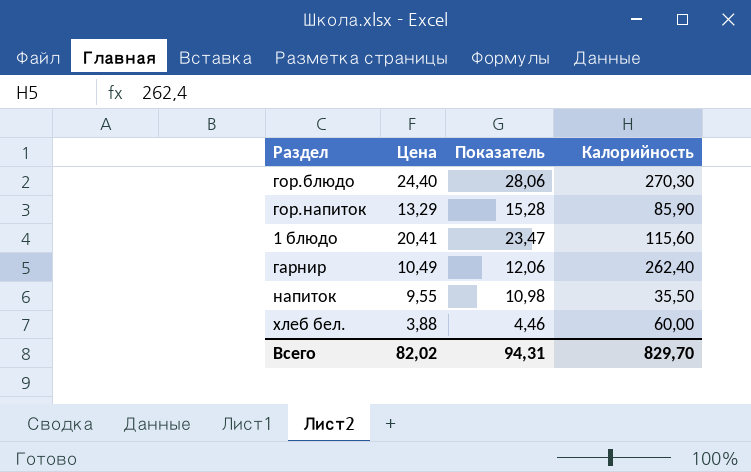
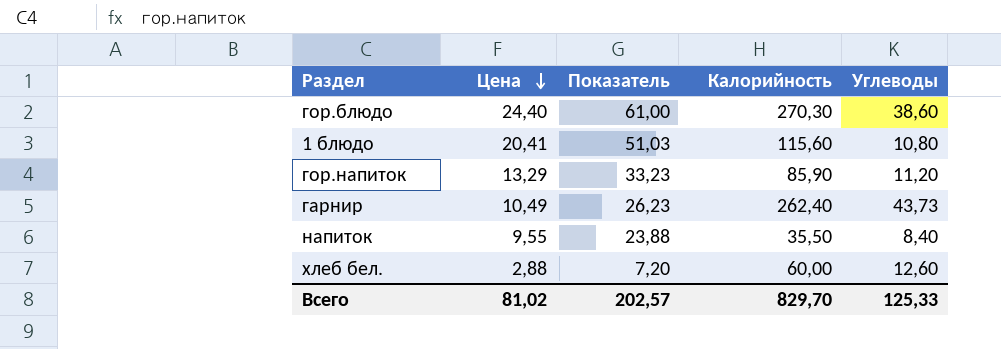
row order: none -> Цена descending
column Показатель | formula: [Цена] * 1,15 -> [Цена] * 2,5
column Углеводы | position: none -> 5
хлеб бел. | Цена: 3,88 -> 2,88
Всего | Цена: 82,02 -> 81,02
Всего | Показатель: 94,31 -> 202,57

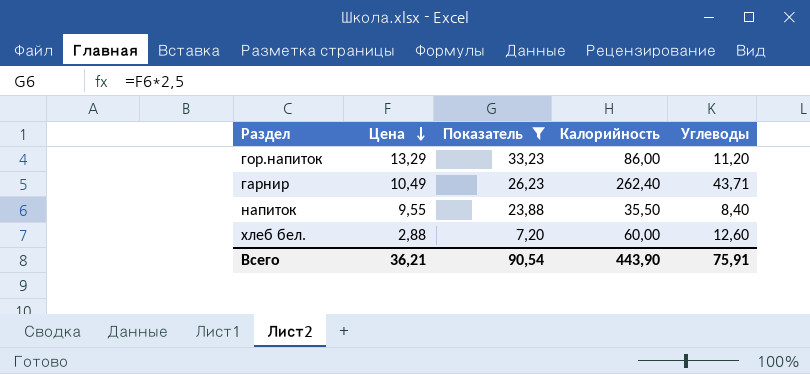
filter: none -> Показатель <= 33,23
гор.напиток | Калорийность: 85,90 -> 86,00
гарнир | Углеводы: 43,73 -> 43,71
Всего | Цена: 81,02 -> 36,21
Всего | Показатель: 202,57 -> 90,54
Всего | Калорийность: 829,70 -> 443,90
Всего | Углеводы: 125,33 -> 75,91

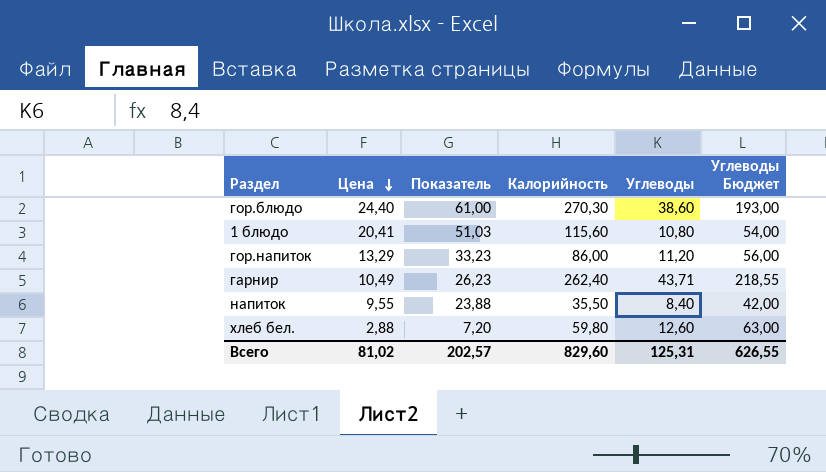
filter: Показатель <= 33,23 -> none
column Углеводы Бюджет | formula: none -> [Углеводы] * 5
хлеб бел. | Калорийность: 60,00 -> 59,80
Всего | Цена: 36,21 -> 81,02
Всего | Показатель: 90,54 -> 202,57
Всего | Калорийность: 443,90 -> 829,60
Всего | Углеводы: 75,91 -> 125,31

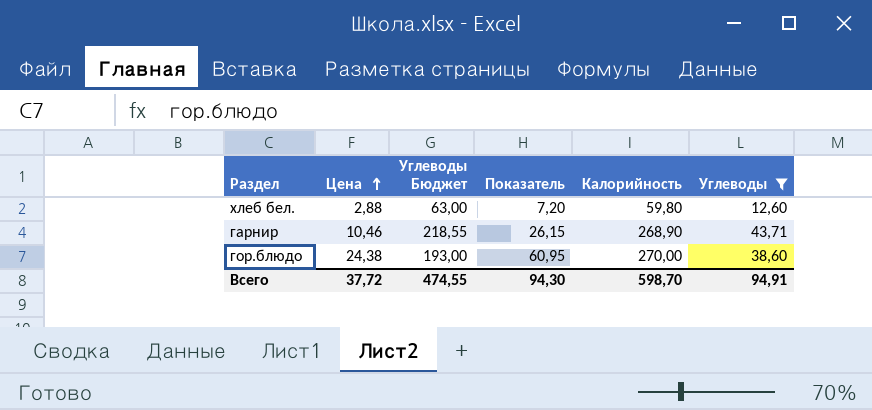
filter: none -> Углеводы >= 12,60
row order: Цена descending -> Цена ascending
column Углеводы Бюджет | position: 6 -> 3
гарнир | Цена: 10,49 -> 10,46
гарнир | Показатель: 26,23 -> 26,15
гарнир | Калорийность: 262,40 -> 268,90
гор.блюдо | Цена: 24,40 -> 24,38
гор.блюдо | Показатель: 61,00 -> 60,95
гор.блюдо | Калорийность: 270,30 -> 270,00
Всего | Цена: 81,02 -> 37,72
Всего | Углеводы Бюджет: 626,55 -> 474,55
Всего | Показатель: 202,57 -> 94,30
Всего | Калорийность: 829,60 -> 598,70
Всего | Углеводы: 125,31 -> 94,91

